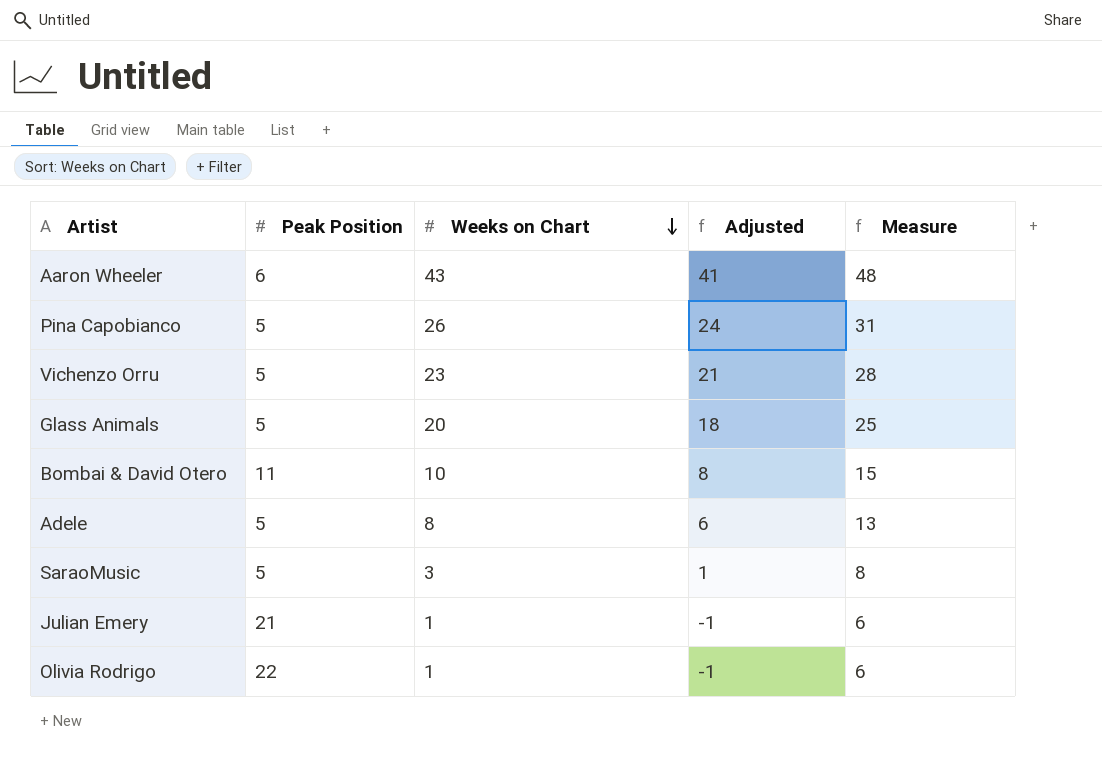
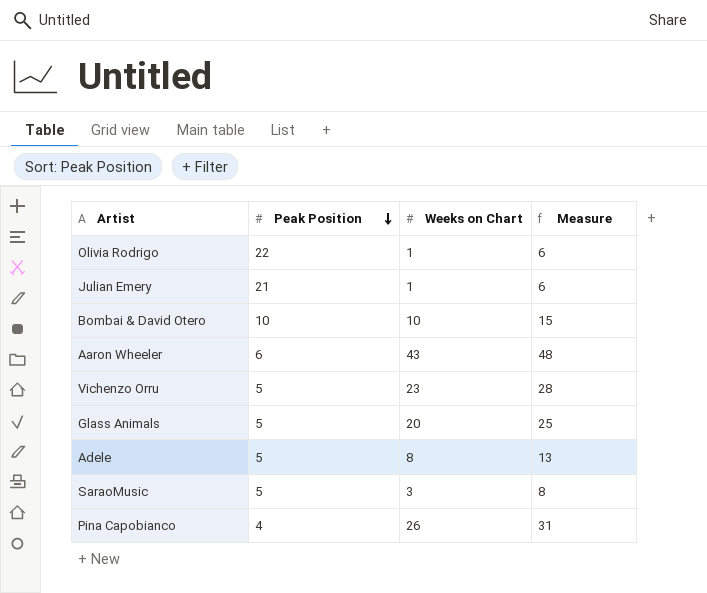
row order: Weeks on Chart descending -> Peak Position descending
column Adjusted | formula: [Weeks on Chart] - 2 -> none
Bombai & David Otero | Peak Position: 11 -> 10
Pina Capobianco | Peak Position: 5 -> 4

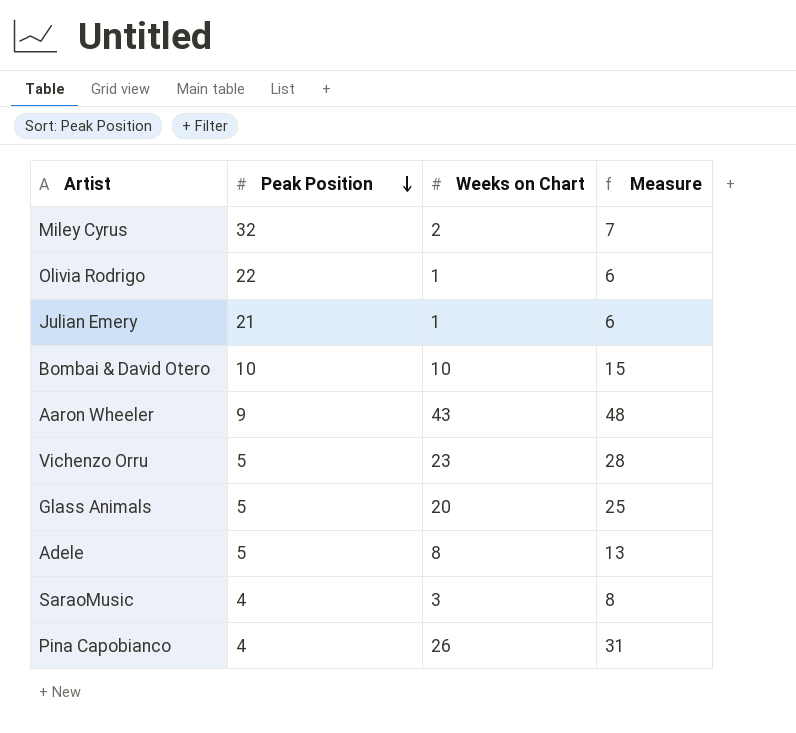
row Miley Cyrus: none -> 32 | 2 | 7
Aaron Wheeler | Peak Position: 6 -> 9
SaraoMusic | Peak Position: 5 -> 4

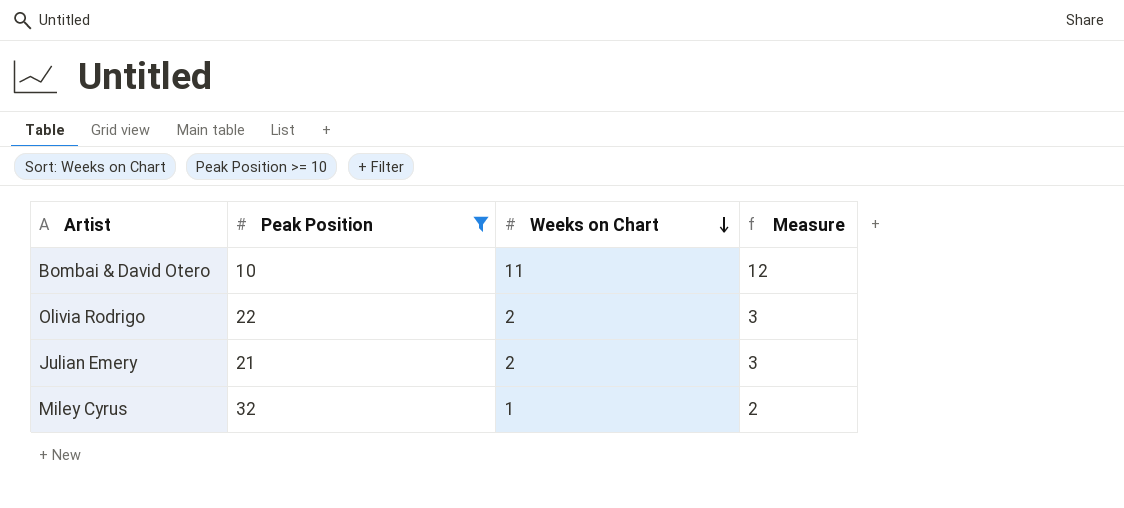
filter: none -> Peak Position >= 10
row order: Peak Position descending -> Weeks on Chart descending
column Measure | formula: [Weeks on Chart] + 5 -> [Weeks on Chart] + 1
Bombai & David Otero | Weeks on Chart: 10 -> 11
Olivia Rodrigo | Weeks on Chart: 1 -> 2
Julian Emery | Weeks on Chart: 1 -> 2
Miley Cyrus | Weeks on Chart: 2 -> 1

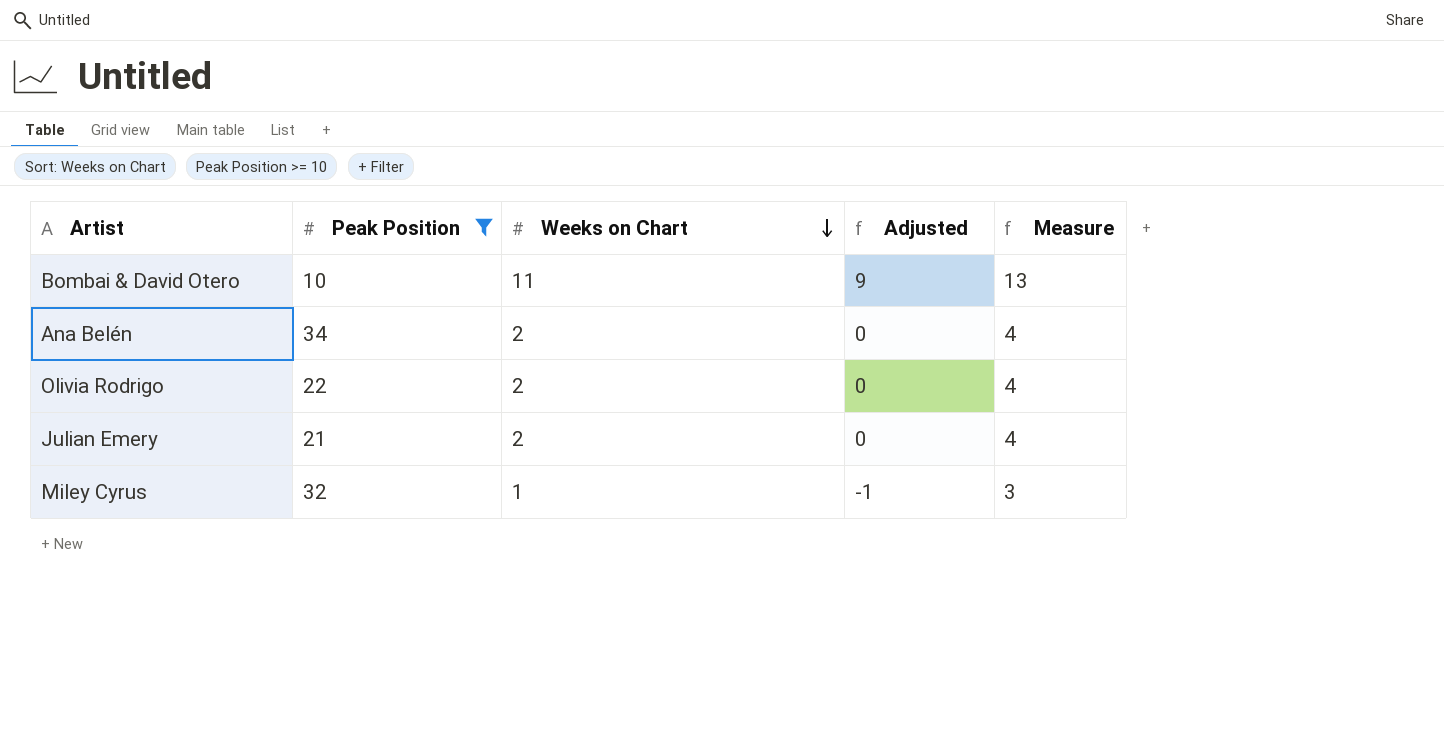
column Adjusted | formula: none -> [Weeks on Chart] - 2
column Measure | formula: [Weeks on Chart] + 1 -> [Weeks on Chart] + 2
row Ana Belén: none -> 34 | 2 | 0 | 4

